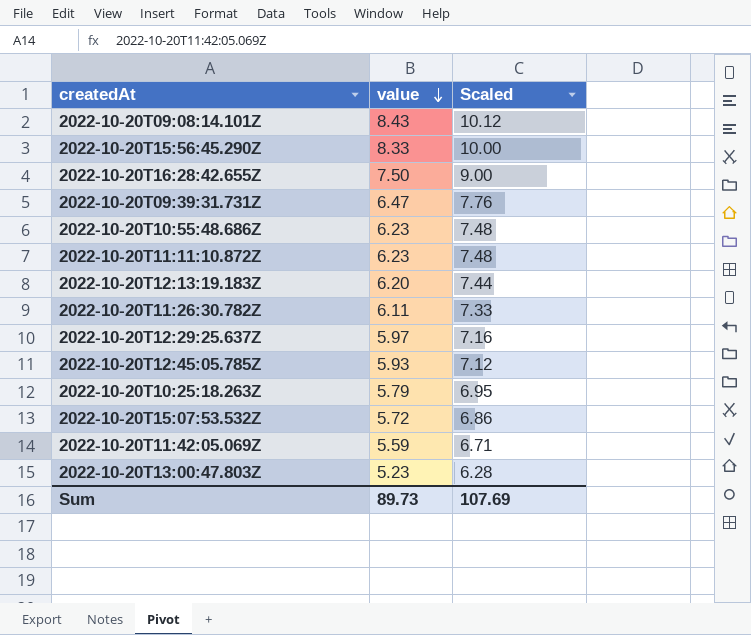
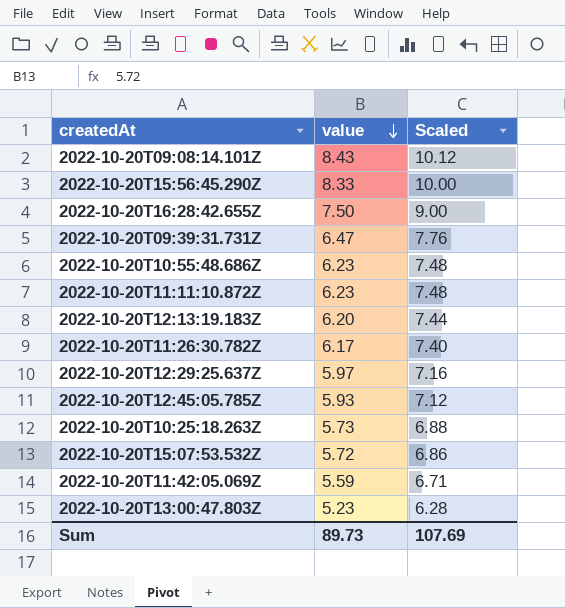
2022-10-20T11:26:30.782Z | value: 6.11 -> 6.17
2022-10-20T11:26:30.782Z | Scaled: 7.33 -> 7.40
2022-10-20T10:25:18.263Z | value: 5.79 -> 5.73
2022-10-20T10:25:18.263Z | Scaled: 6.95 -> 6.88

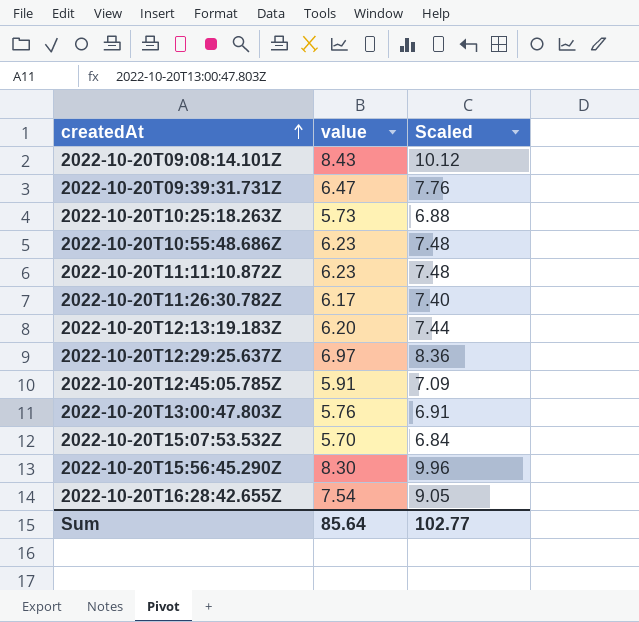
row order: value descending -> createdAt ascending
row 2022-10-20T11:42:05.069Z: 5.59 | 6.71 -> none
2022-10-20T12:29:25.637Z | value: 5.97 -> 6.97
2022-10-20T12:29:25.637Z | Scaled: 7.16 -> 8.36
2022-10-20T12:45:05.785Z | value: 5.93 -> 5.91
2022-10-20T12:45:05.785Z | Scaled: 7.12 -> 7.09
2022-10-20T13:00:47.803Z | value: 5.23 -> 5.76
2022-10-20T13:00:47.803Z | Scaled: 6.28 -> 6.91
2022-10-20T15:07:53.532Z | value: 5.72 -> 5.70
2022-10-20T15:07:53.532Z | Scaled: 6.86 -> 6.84
2022-10-20T15:56:45.290Z | value: 8.33 -> 8.30
2022-10-20T15:56:45.290Z | Scaled: 10.00 -> 9.96
2022-10-20T16:28:42.655Z | value: 7.50 -> 7.54
2022-10-20T16:28:42.655Z | Scaled: 9.00 -> 9.05
Sum | value: 89.73 -> 85.64
Sum | Scaled: 107.69 -> 102.77

